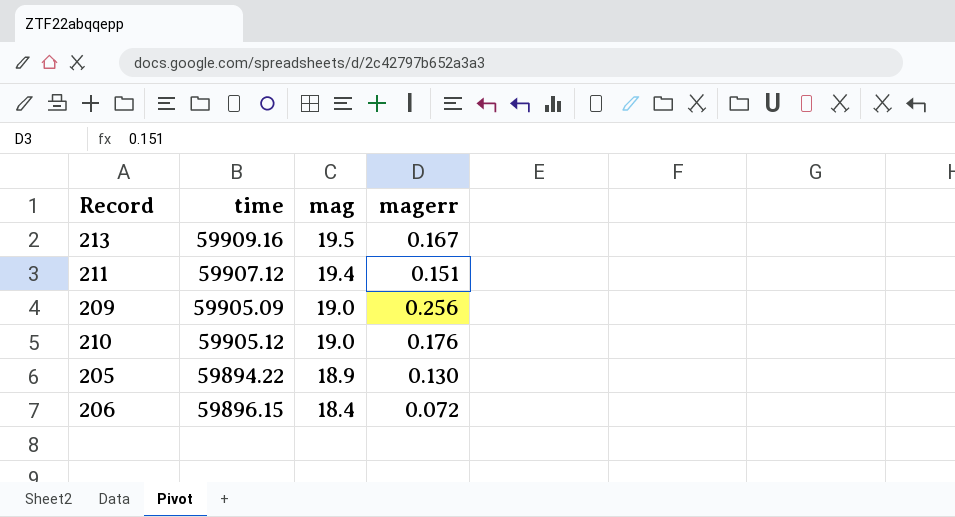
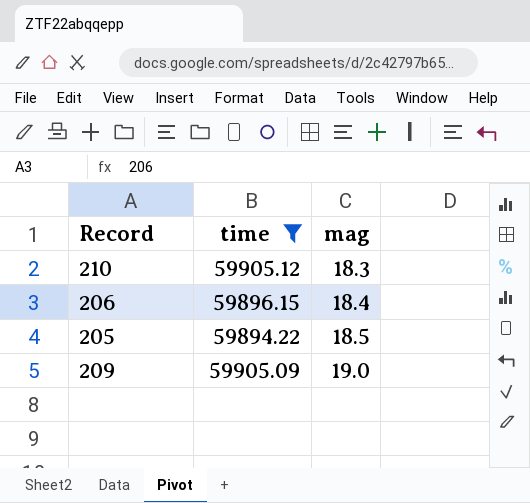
filter: none -> time <= 59905.12
row order: mag descending -> mag ascending
column magerr | position: 4 -> none
210 | mag: 19.0 -> 18.3
205 | mag: 18.9 -> 18.5

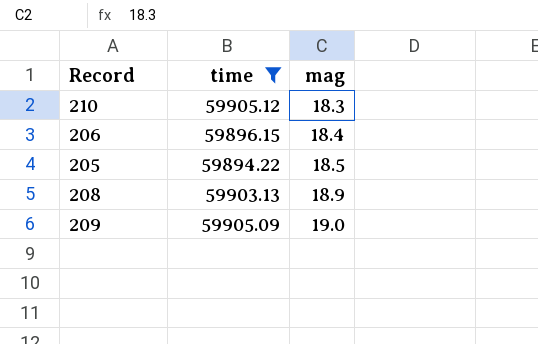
row 208: none -> 59903.13 | 18.9

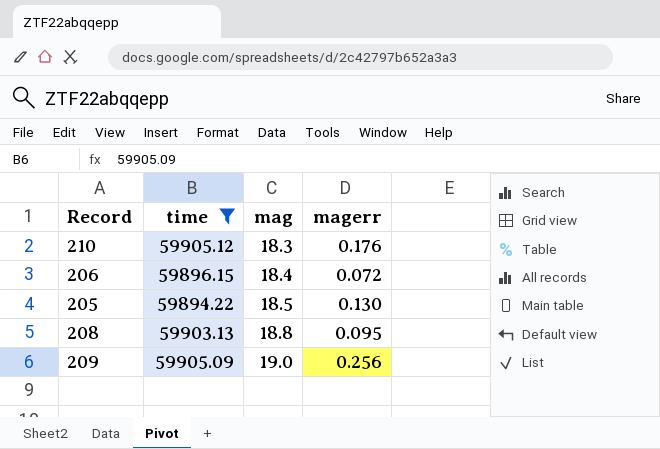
column magerr | position: none -> 4
208 | mag: 18.9 -> 18.8

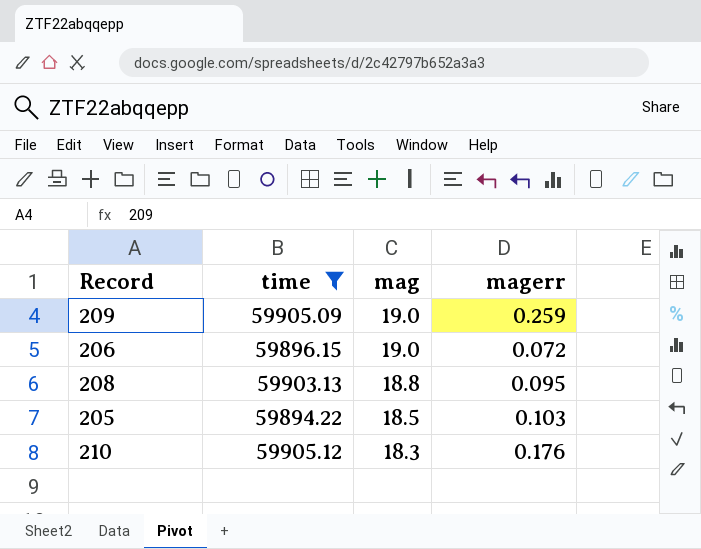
row order: mag ascending -> mag descending
209 | magerr: 0.256 -> 0.259
206 | mag: 18.4 -> 19.0
205 | magerr: 0.130 -> 0.103

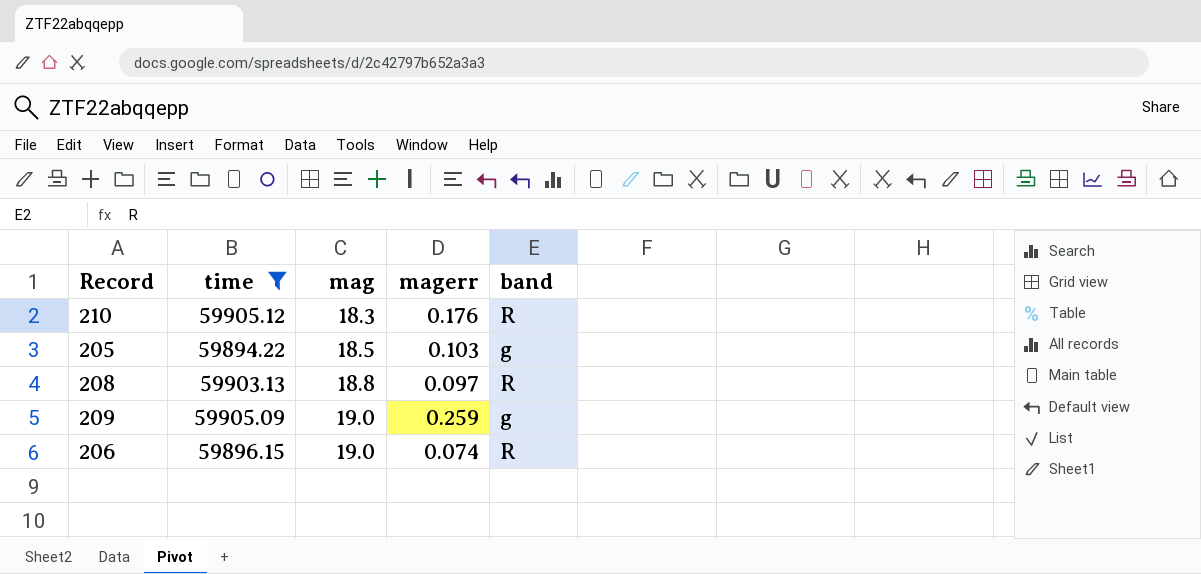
row order: mag descending -> mag ascending
column band | position: none -> 5
208 | magerr: 0.095 -> 0.097
206 | magerr: 0.072 -> 0.074

